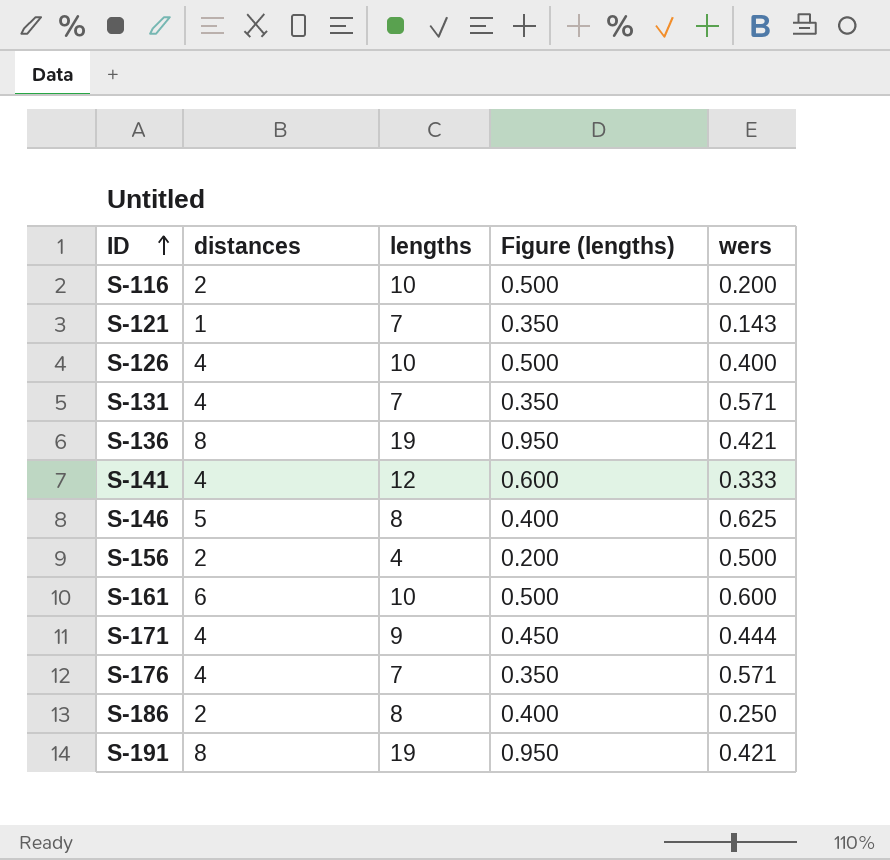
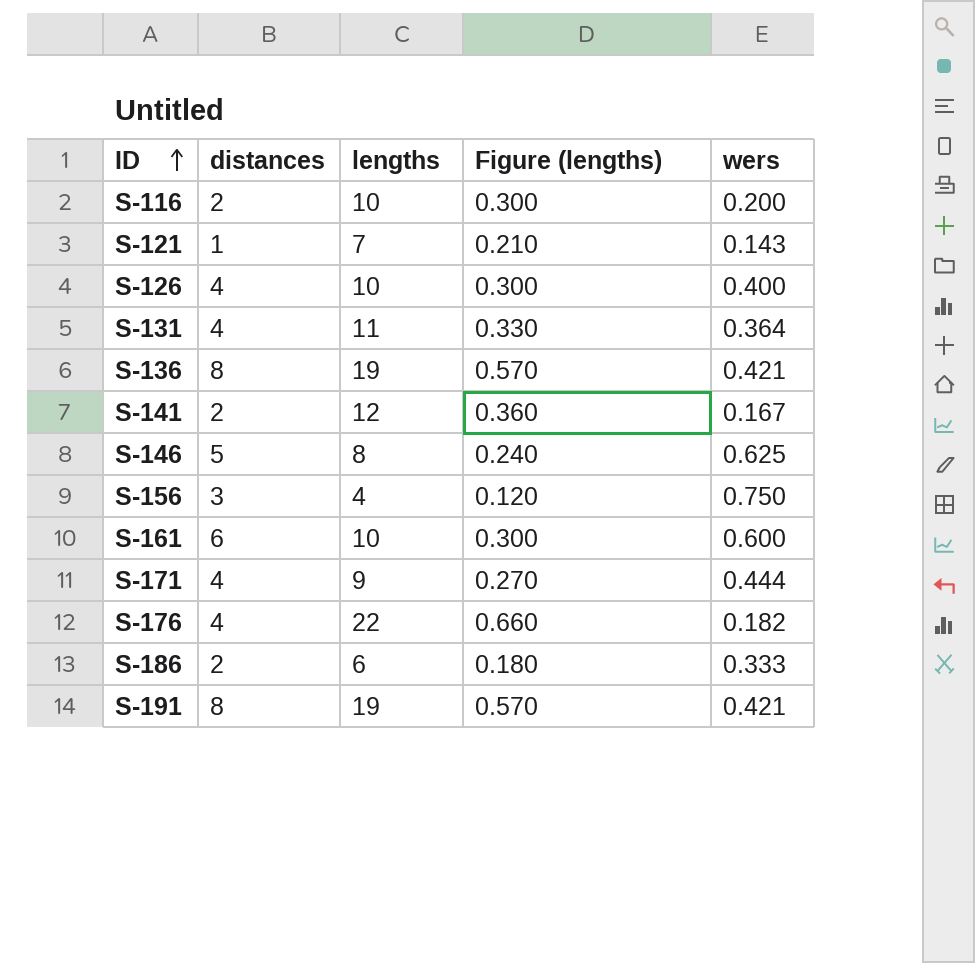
column Figure (lengths) | formula: [lengths] * 0.05 -> [lengths] * 0.03
S-131 | lengths: 7 -> 11
S-131 | wers: 0.571 -> 0.364
S-141 | distances: 4 -> 2
S-141 | wers: 0.333 -> 0.167
S-156 | distances: 2 -> 3
S-156 | wers: 0.500 -> 0.750
S-176 | lengths: 7 -> 22
S-176 | wers: 0.571 -> 0.182
S-186 | lengths: 8 -> 6
S-186 | wers: 0.250 -> 0.333

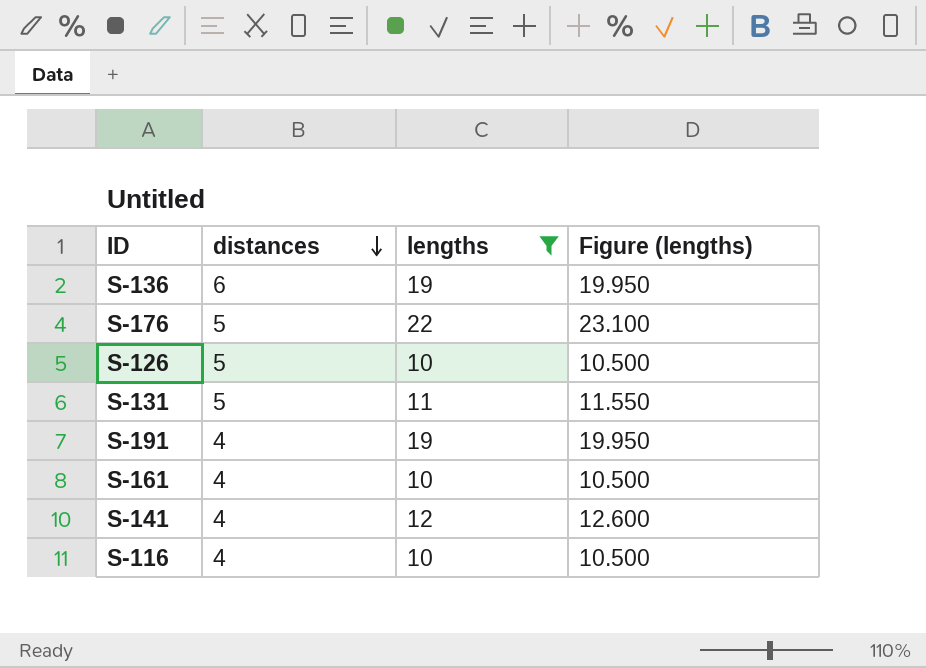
filter: none -> lengths >= 10
row order: ID ascending -> distances descending
column wers | formula: [distances] / [lengths] -> none
column Figure (lengths) | formula: [lengths] * 0.03 -> [lengths] * 1.05
S-136 | distances: 8 -> 6
S-176 | distances: 4 -> 5
S-126 | distances: 4 -> 5
S-131 | distances: 4 -> 5
S-191 | distances: 8 -> 4
S-161 | distances: 6 -> 4
S-141 | distances: 2 -> 4
S-116 | distances: 2 -> 4

